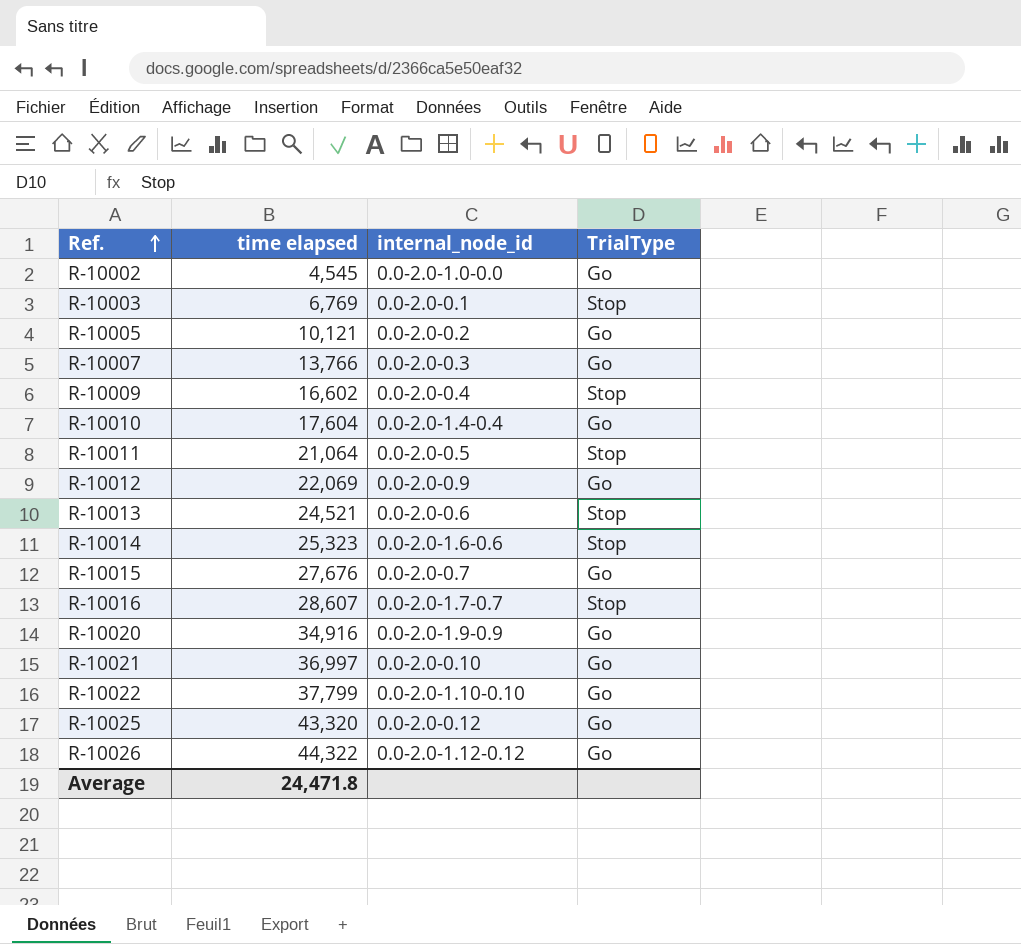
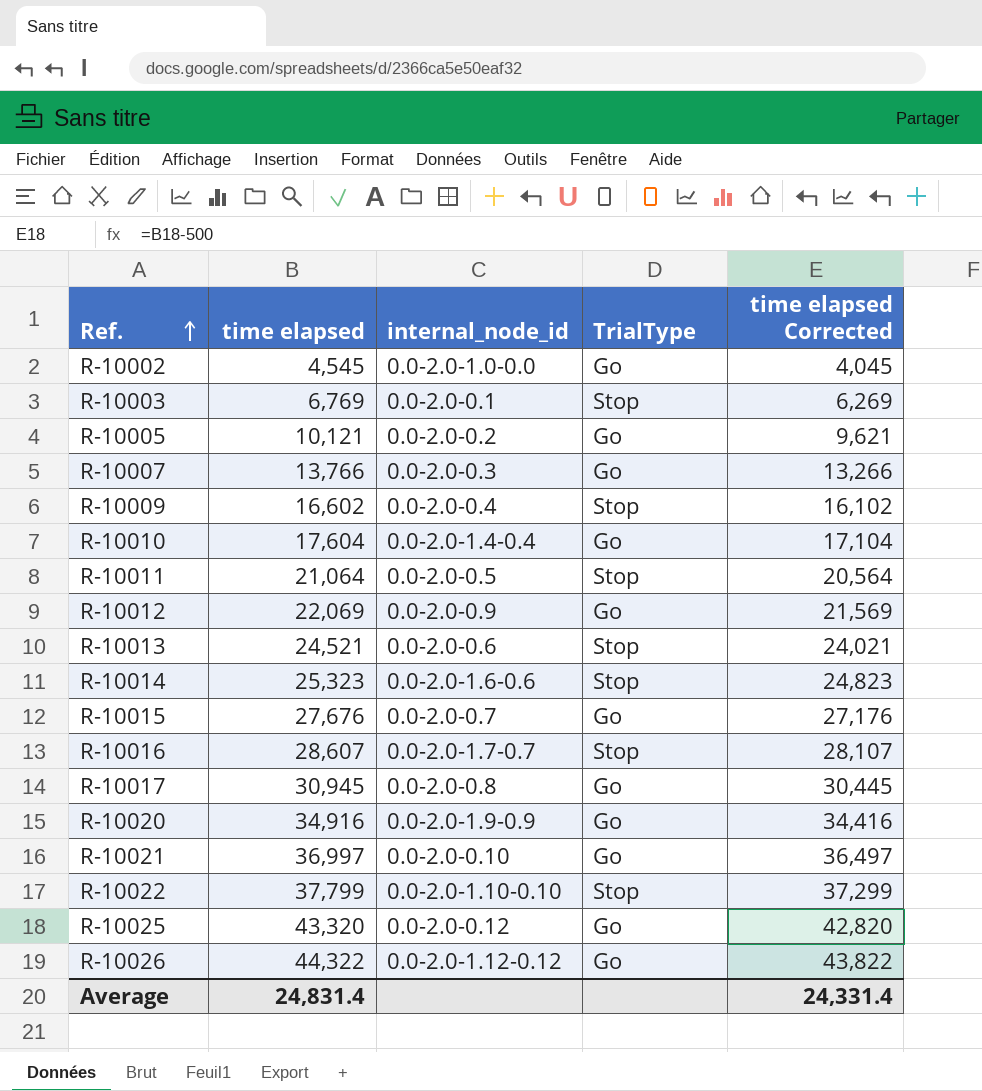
column time elapsed Corrected | formula: none -> [time elapsed] - 500
row R-10017: none -> 30,945 | 0.0-2.0-0.8 | Go | 30,445
R-10022 | TrialType: Go -> Stop
Average | time elapsed: 24,471.8 -> 24,831.4

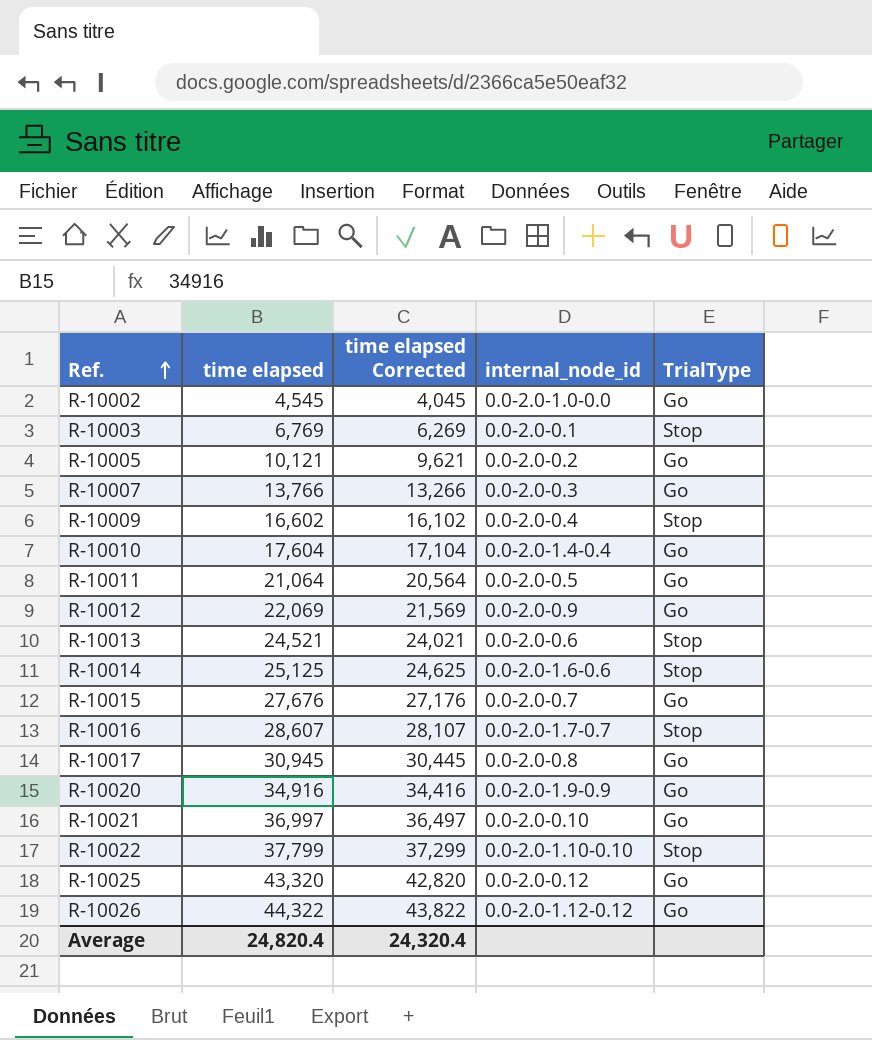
column time elapsed Corrected | position: 5 -> 3
R-10011 | TrialType: Stop -> Go
R-10014 | time elapsed: 25,323 -> 25,125
R-10014 | time elapsed Corrected: 24,823 -> 24,625
Average | time elapsed: 24,831.4 -> 24,820.4
Average | time elapsed Corrected: 24,331.4 -> 24,320.4

